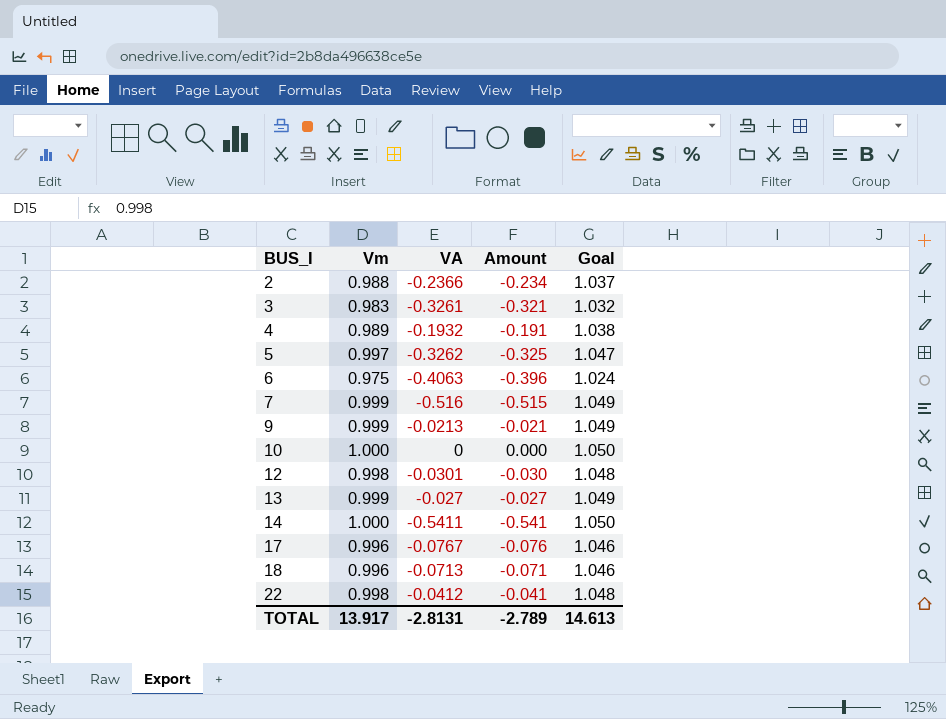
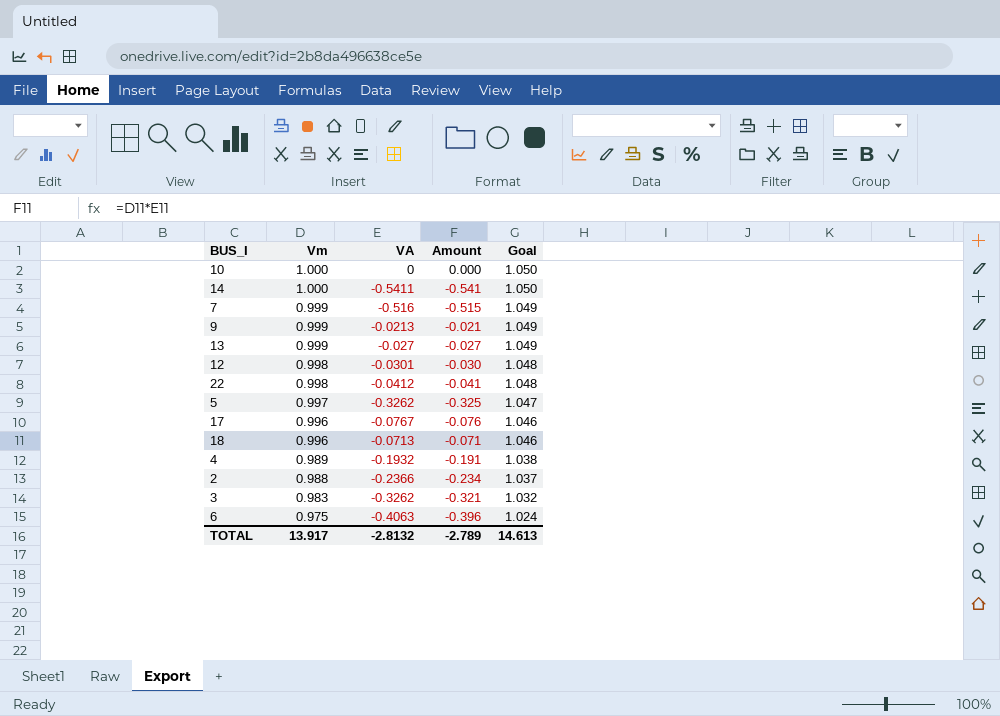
row order: BUS_I ascending -> Vm descending
3 | VA: -0.3261 -> -0.3262
TOTAL | VA: -2.8131 -> -2.8132

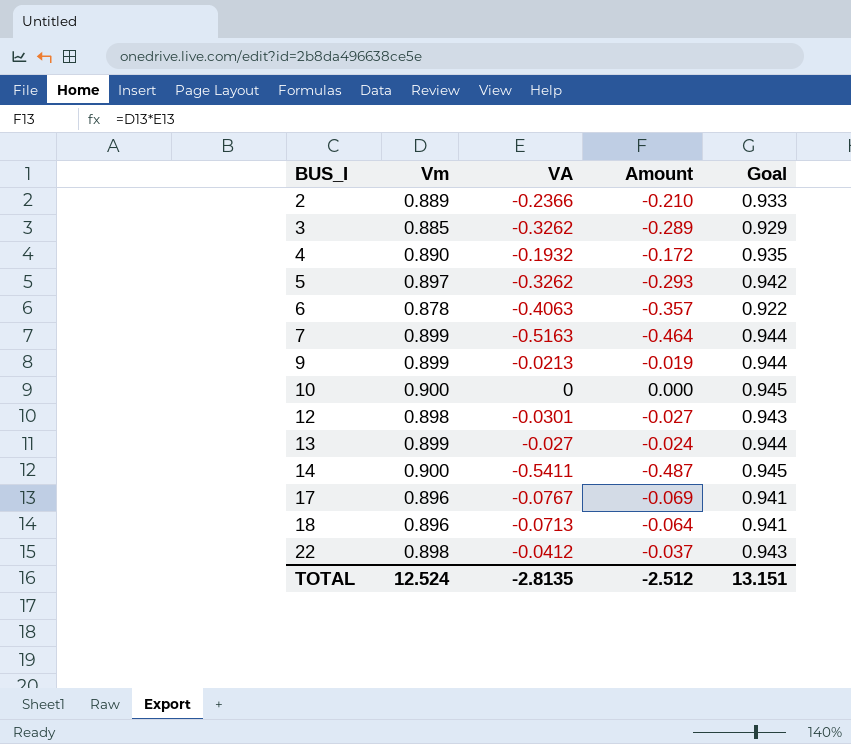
row order: Vm descending -> BUS_I ascending
2 | Vm: 0.988 -> 0.889
2 | Amount: -0.234 -> -0.210
2 | Goal: 1.037 -> 0.933
3 | Vm: 0.983 -> 0.885
3 | Amount: -0.321 -> -0.289
3 | Goal: 1.032 -> 0.929
4 | Vm: 0.989 -> 0.890
4 | Amount: -0.191 -> -0.172
4 | Goal: 1.038 -> 0.935
5 | Vm: 0.997 -> 0.897
5 | Amount: -0.325 -> -0.293
5 | Goal: 1.047 -> 0.942
6 | Vm: 0.975 -> 0.878
6 | Amount: -0.396 -> -0.357
6 | Goal: 1.024 -> 0.922
7 | Vm: 0.999 -> 0.899
7 | VA: -0.516 -> -0.5163
7 | Amount: -0.515 -> -0.464
7 | Goal: 1.049 -> 0.944
9 | Vm: 0.999 -> 0.899
9 | Amount: -0.021 -> -0.019
9 | Goal: 1.049 -> 0.944
10 | Vm: 1.000 -> 0.900
10 | Goal: 1.050 -> 0.945
12 | Vm: 0.998 -> 0.898
12 | Amount: -0.030 -> -0.027
12 | Goal: 1.048 -> 0.943
13 | Vm: 0.999 -> 0.899
13 | Amount: -0.027 -> -0.024
13 | Goal: 1.049 -> 0.944
14 | Vm: 1.000 -> 0.900
14 | Amount: -0.541 -> -0.487
14 | Goal: 1.050 -> 0.945
17 | Vm: 0.996 -> 0.896
17 | Amount: -0.076 -> -0.069
17 | Goal: 1.046 -> 0.941
18 | Vm: 0.996 -> 0.896
18 | Amount: -0.071 -> -0.064
18 | Goal: 1.046 -> 0.941
22 | Vm: 0.998 -> 0.898
22 | Amount: -0.041 -> -0.037
22 | Goal: 1.048 -> 0.943
TOTAL | Vm: 13.917 -> 12.524
TOTAL | VA: -2.8132 -> -2.8135
TOTAL | Amount: -2.789 -> -2.512
TOTAL | Goal: 14.613 -> 13.151

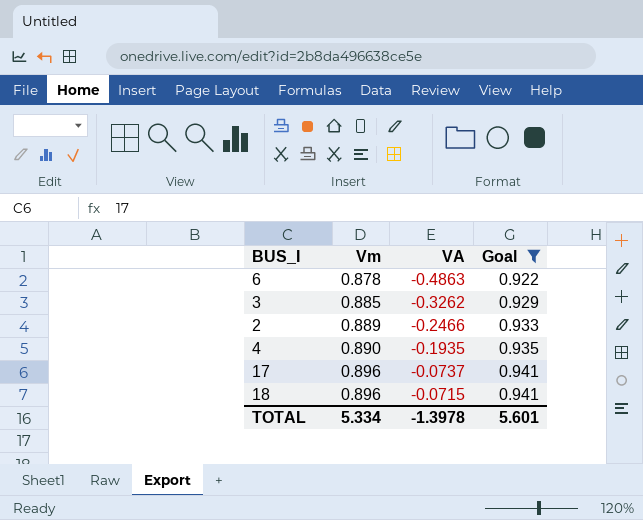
filter: none -> Goal <= 0.941
row order: BUS_I ascending -> Vm ascending
column Amount | formula: [Vm] * [VA] -> none
6 | VA: -0.4063 -> -0.4863
2 | VA: -0.2366 -> -0.2466
4 | VA: -0.1932 -> -0.1935
17 | VA: -0.0767 -> -0.0737
18 | VA: -0.0713 -> -0.0715
TOTAL | Vm: 12.524 -> 5.334
TOTAL | VA: -2.8135 -> -1.3978
TOTAL | Goal: 13.151 -> 5.601

